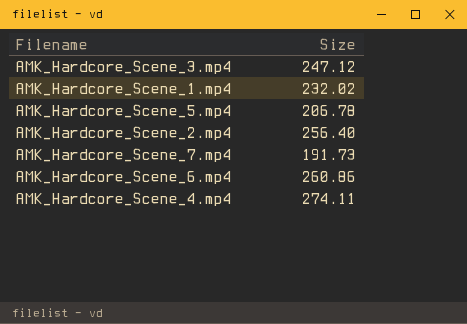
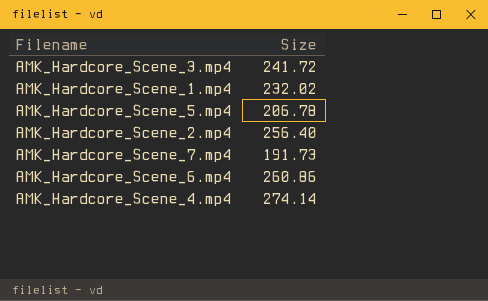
AMK_Hardcore_Scene_3.mp4 | Size: 247.12 -> 241.72
AMK_Hardcore_Scene_4.mp4 | Size: 274.11 -> 274.14

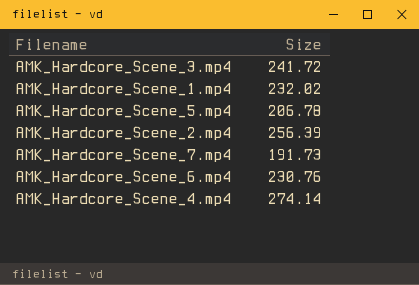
AMK_Hardcore_Scene_2.mp4 | Size: 256.40 -> 256.39
AMK_Hardcore_Scene_6.mp4 | Size: 260.86 -> 230.76

